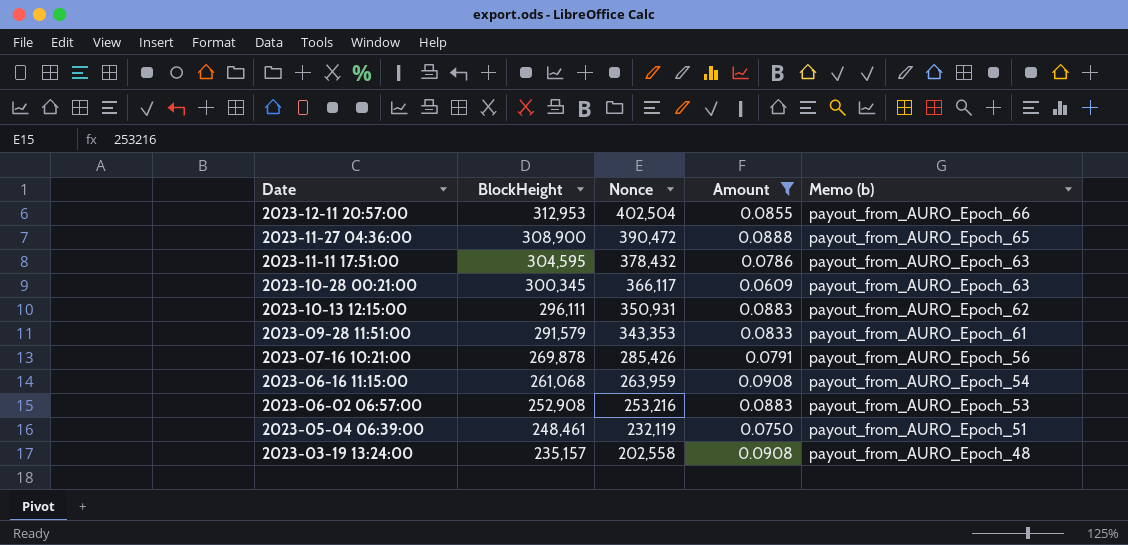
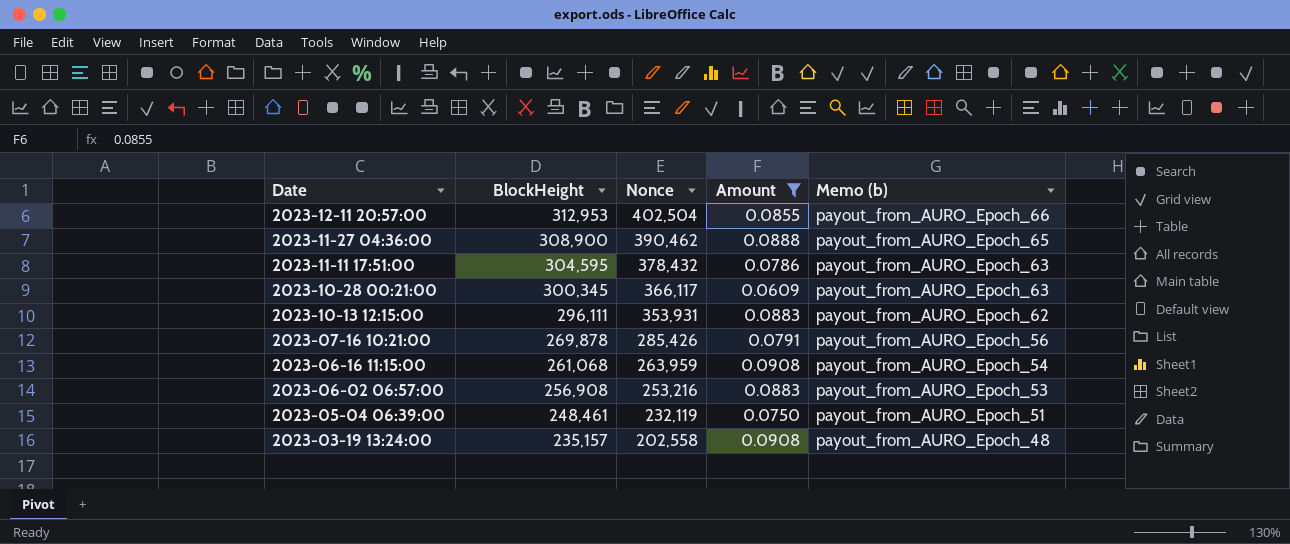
row 2023-09-28 11:51:00: 291,579 | 343,353 | 0.0833 | payout_from_AURO_Epoch_61 -> none
2023-11-27 04:36:00 | Nonce: 390,472 -> 390,462
2023-10-13 12:15:00 | Nonce: 350,931 -> 353,931
2023-06-02 06:57:00 | BlockHeight: 252,908 -> 256,908

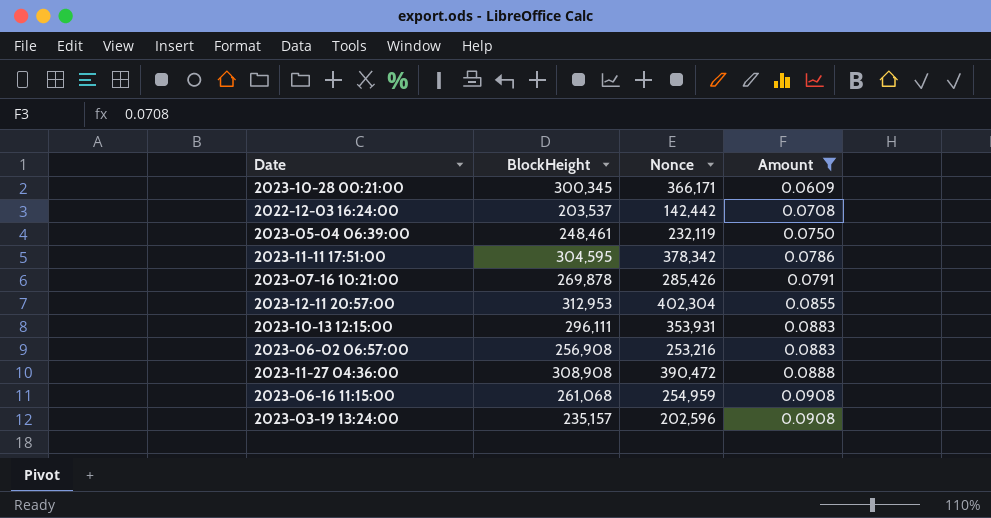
row order: Date descending -> Amount ascending
column Memo (b) | position: 5 -> none
2023-10-28 00:21:00 | Nonce: 366,117 -> 366,171
row 2022-12-03 16:24:00: none -> 203,537 | 142,442 | 0.0708
2023-11-11 17:51:00 | Nonce: 378,432 -> 378,342
2023-12-11 20:57:00 | Nonce: 402,504 -> 402,304
2023-11-27 04:36:00 | BlockHeight: 308,900 -> 308,908
2023-11-27 04:36:00 | Nonce: 390,462 -> 390,472
2023-06-16 11:15:00 | Nonce: 263,959 -> 254,959
2023-03-19 13:24:00 | Nonce: 202,558 -> 202,596

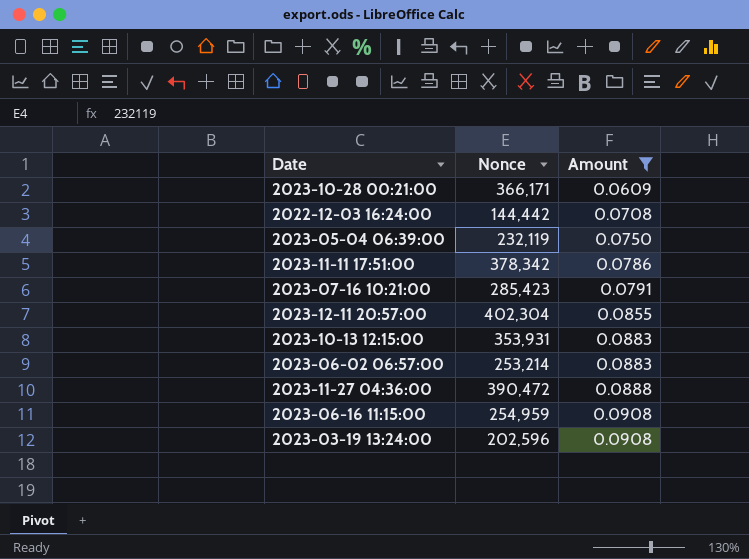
column BlockHeight | position: 2 -> none
2022-12-03 16:24:00 | Nonce: 142,442 -> 144,442
2023-07-16 10:21:00 | Nonce: 285,426 -> 285,423
2023-06-02 06:57:00 | Nonce: 253,216 -> 253,214

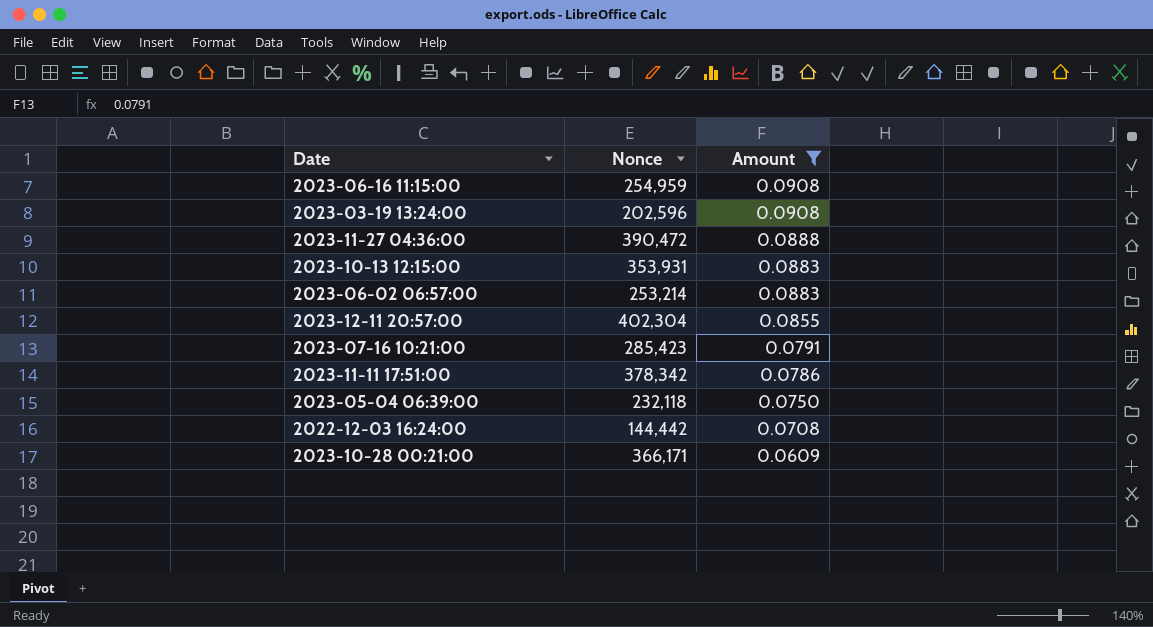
row order: Amount ascending -> Amount descending
2023-05-04 06:39:00 | Nonce: 232,119 -> 232,118

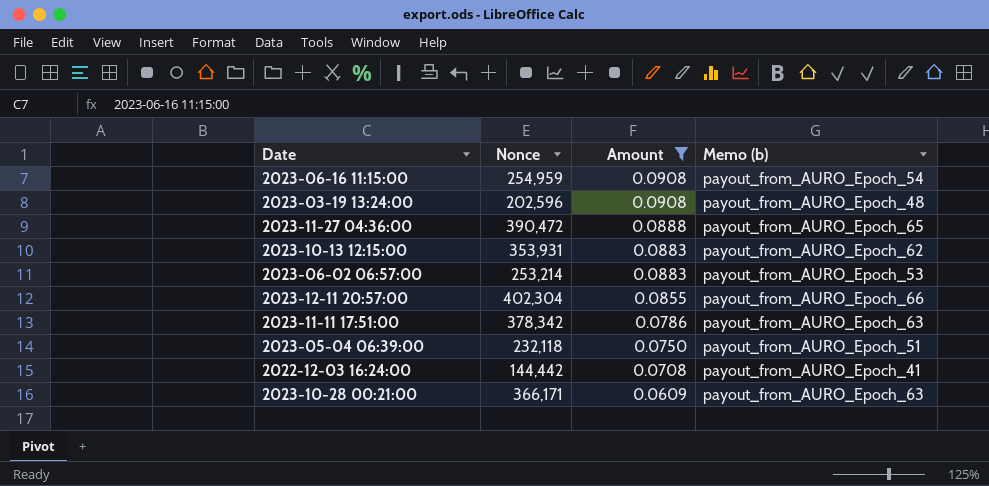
column Memo (b) | position: none -> 4
row 2023-07-16 10:21:00: 285,423 | 0.0791 -> none

